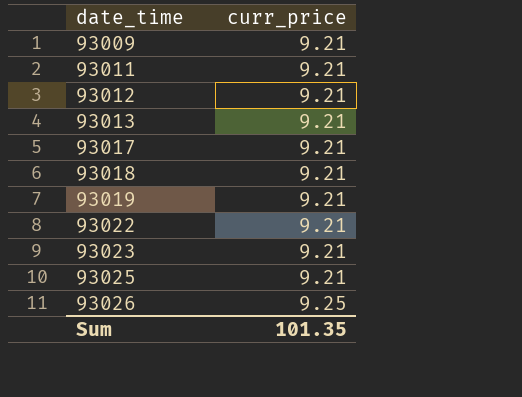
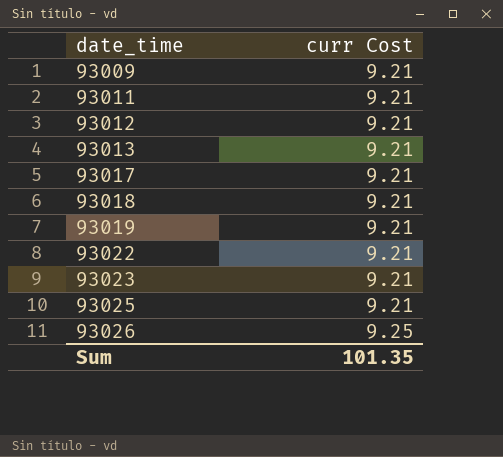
column name: curr_price -> curr Cost

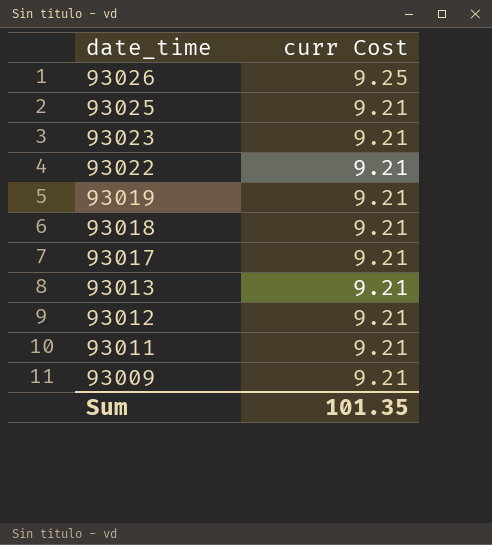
row order: date_time ascending -> date_time descending

